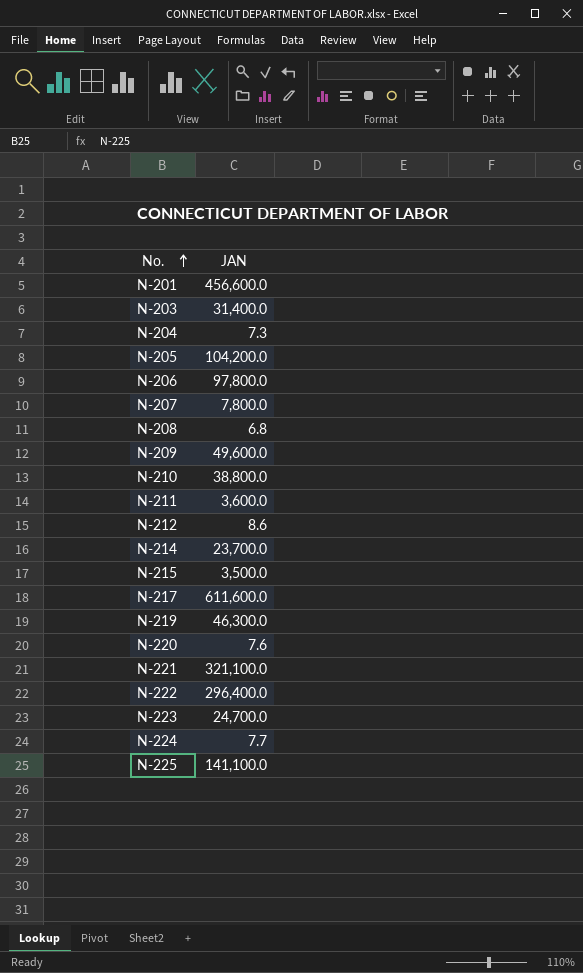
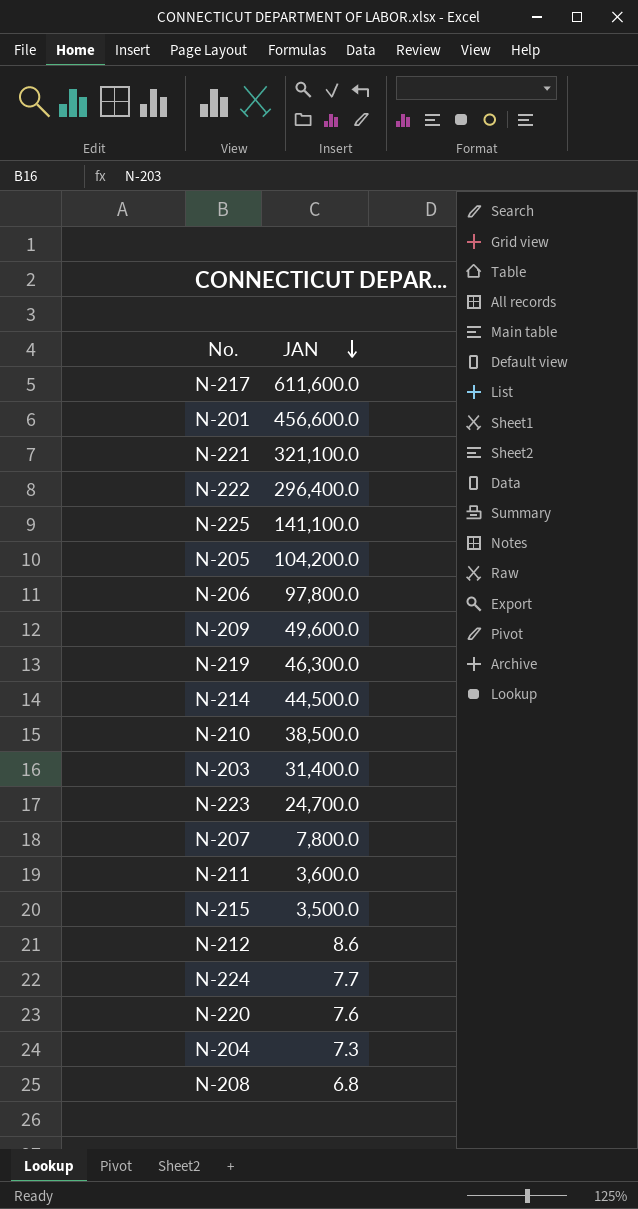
row order: No. ascending -> JAN descending
N-214 | JAN: 23,700.0 -> 44,500.0
N-210 | JAN: 38,800.0 -> 38,500.0

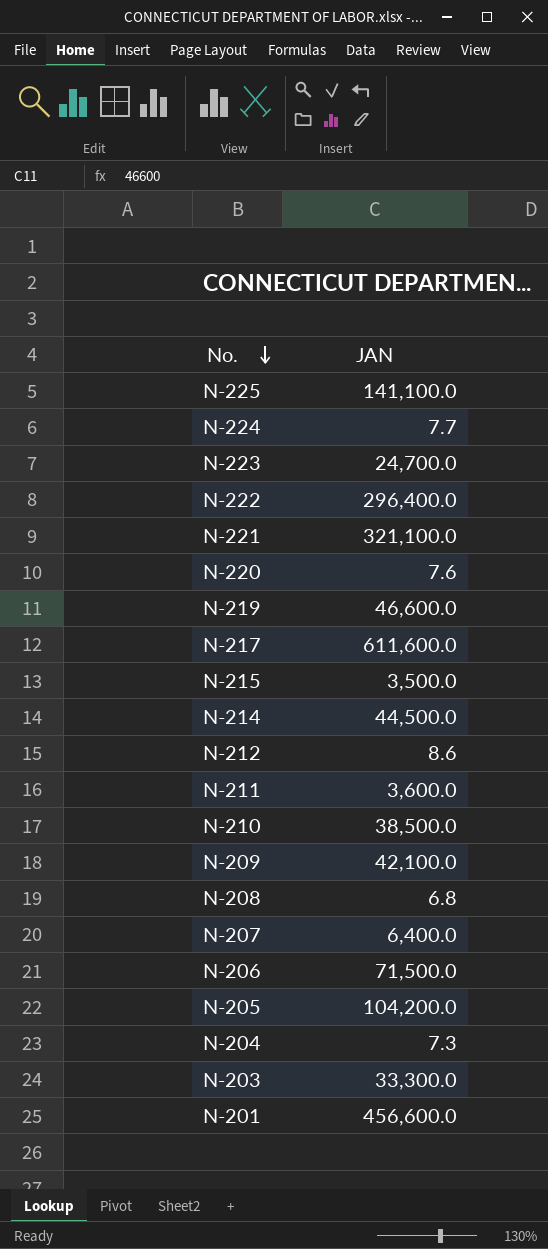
row order: JAN descending -> No. descending
N-219 | JAN: 46,300.0 -> 46,600.0
N-209 | JAN: 49,600.0 -> 42,100.0
N-207 | JAN: 7,800.0 -> 6,400.0
N-206 | JAN: 97,800.0 -> 71,500.0
N-203 | JAN: 31,400.0 -> 33,300.0

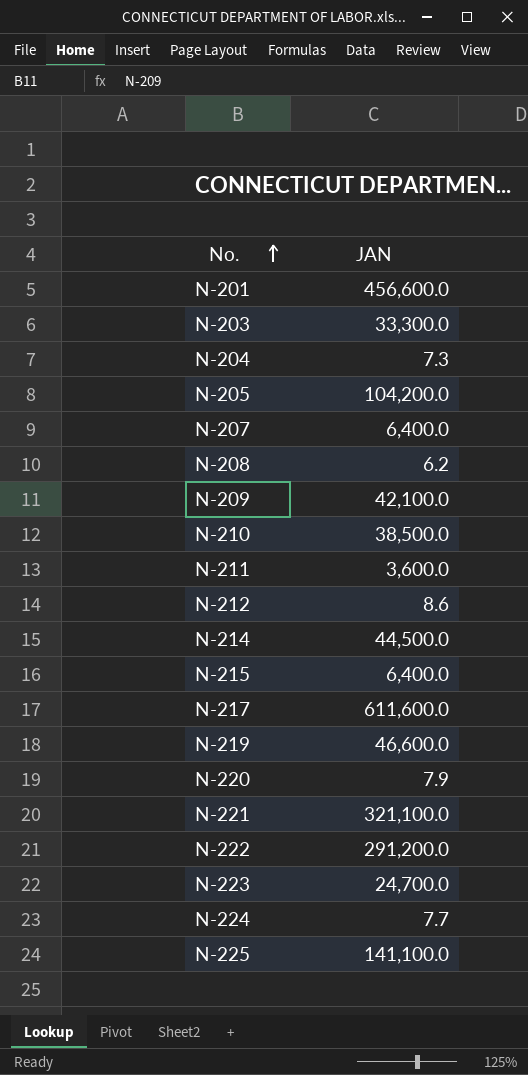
row order: No. descending -> No. ascending
row N-206: 71,500.0 -> none
N-208 | JAN: 6.8 -> 6.2
N-215 | JAN: 3,500.0 -> 6,400.0
N-220 | JAN: 7.6 -> 7.9
N-222 | JAN: 296,400.0 -> 291,200.0

